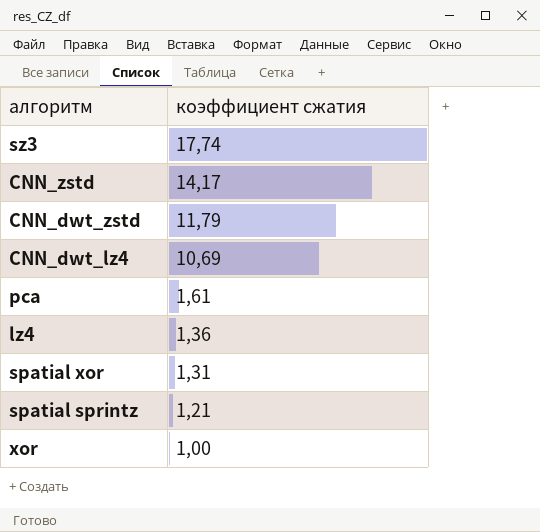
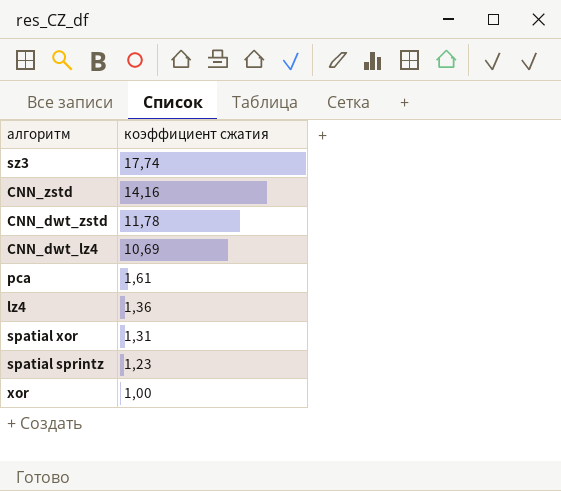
CNN_zstd | коэффициент сжатия: 14,17 -> 14,16
CNN_dwt_zstd | коэффициент сжатия: 11,79 -> 11,78
spatial sprintz | коэффициент сжатия: 1,21 -> 1,23

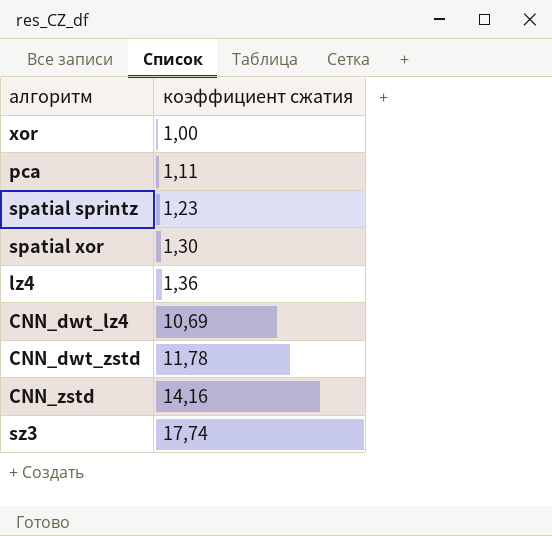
row order: коэффициент сжатия descending -> коэффициент сжатия ascending
pca | коэффициент сжатия: 1,61 -> 1,11
spatial xor | коэффициент сжатия: 1,31 -> 1,30

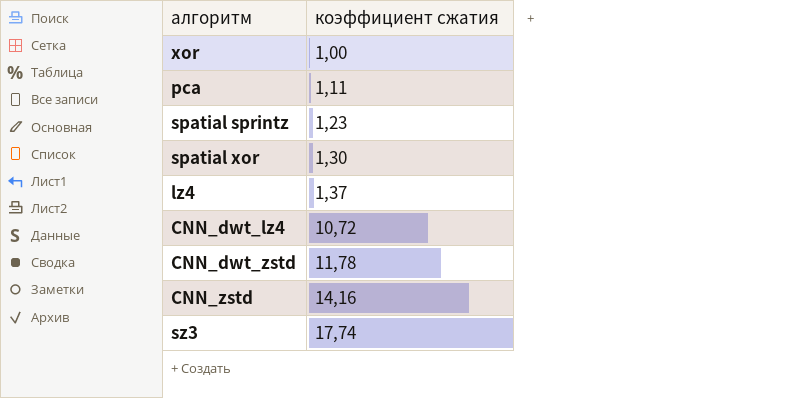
lz4 | коэффициент сжатия: 1,36 -> 1,37
CNN_dwt_lz4 | коэффициент сжатия: 10,69 -> 10,72

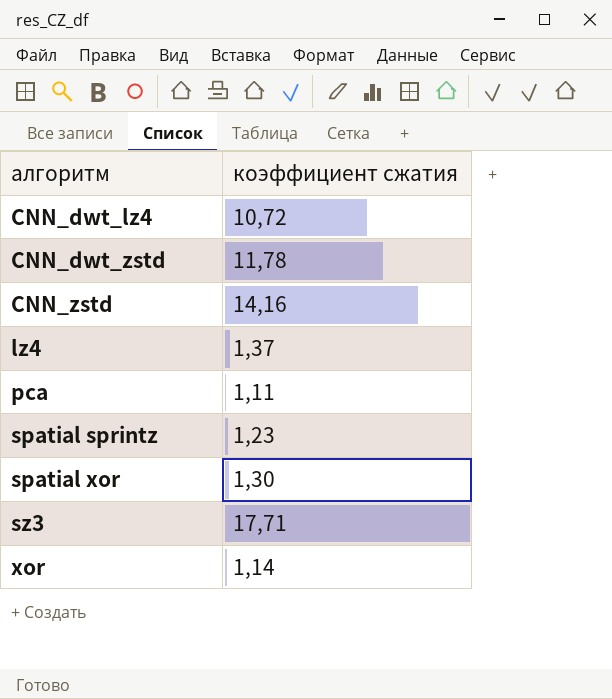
row order: коэффициент сжатия ascending -> алгоритм ascending
sz3 | коэффициент сжатия: 17,74 -> 17,71
xor | коэффициент сжатия: 1,00 -> 1,14

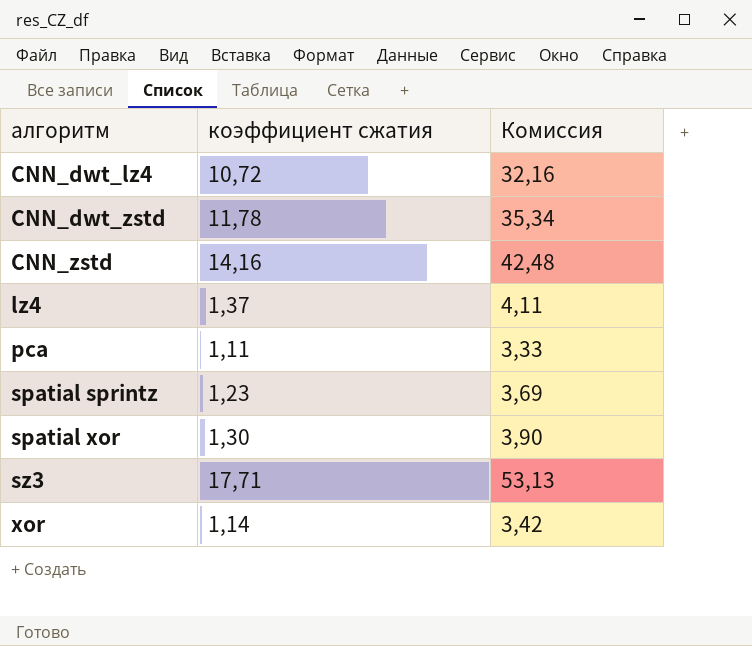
column Комиссия | formula: none -> [коэффициент сжатия] * 3

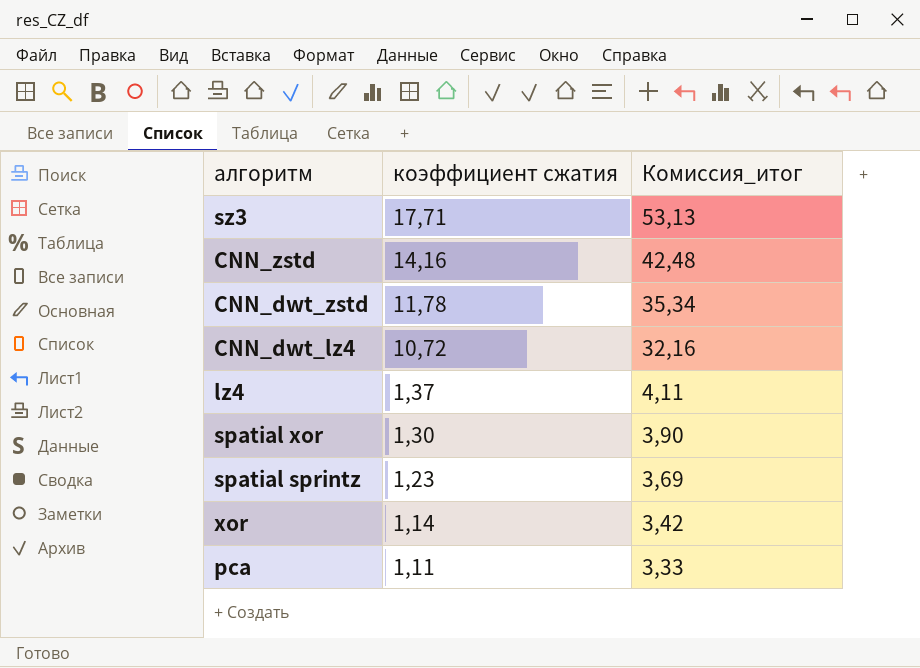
row order: алгоритм ascending -> коэффициент сжатия descending
column name: Комиссия -> Комиссия_итог

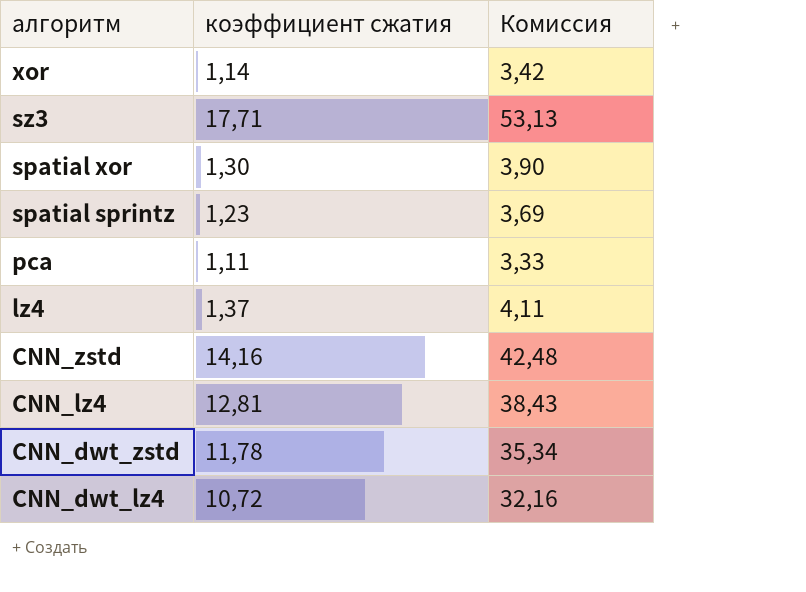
row order: коэффициент сжатия descending -> алгоритм descending
column name: Комиссия_итог -> Комиссия
row CNN_lz4: none -> 12,81 | 38,43

